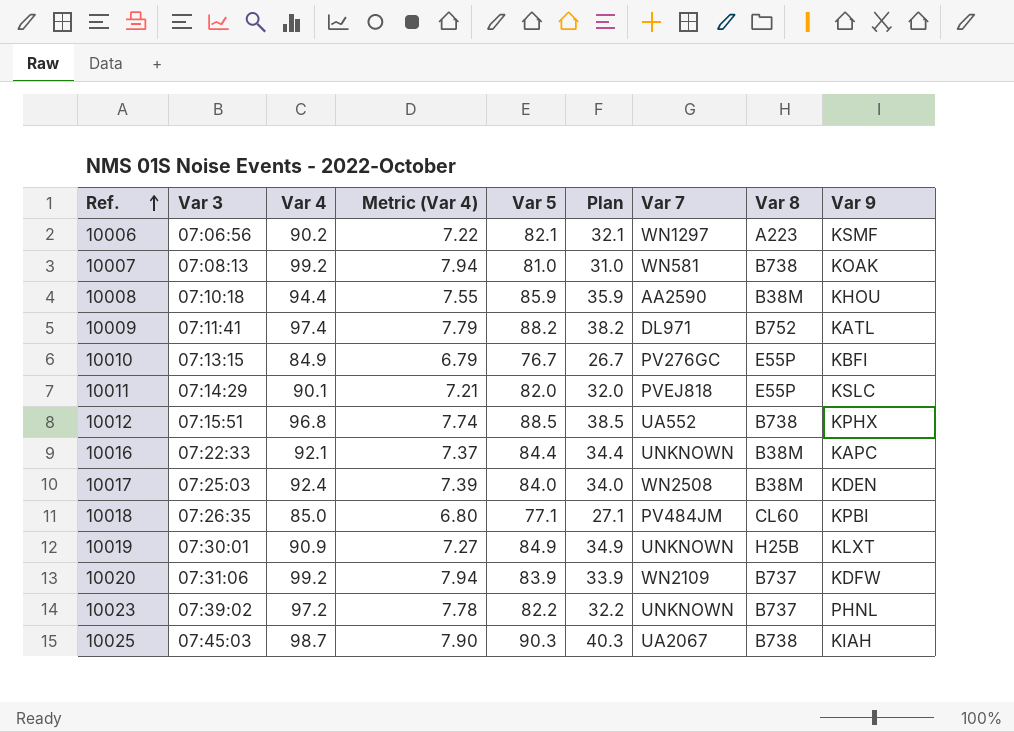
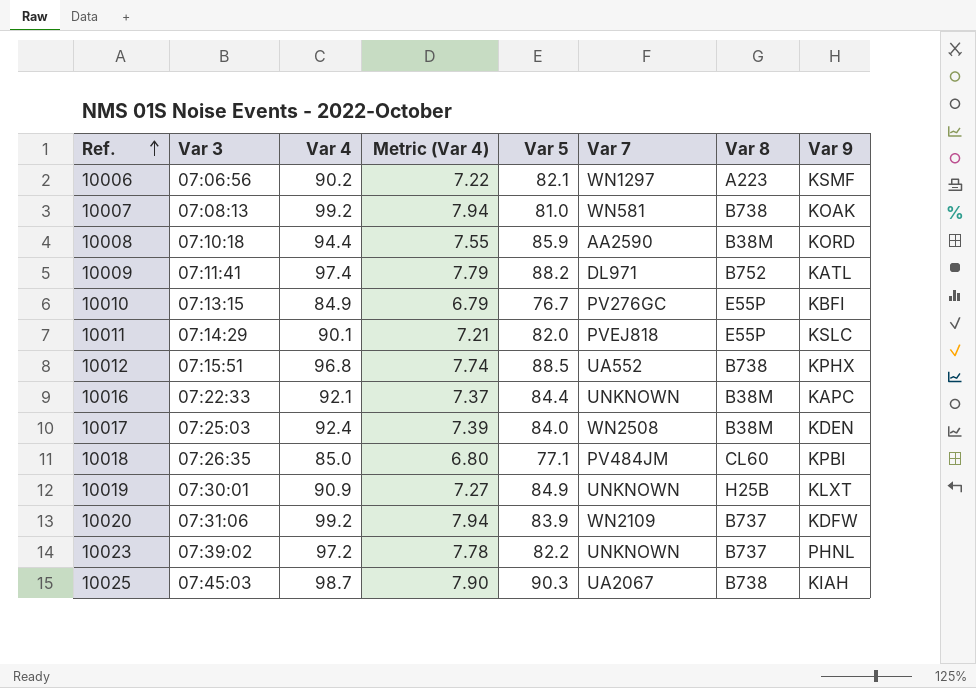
column Plan | formula: [Var 5] - 50 -> none
10008 | Var 9: KHOU -> KORD

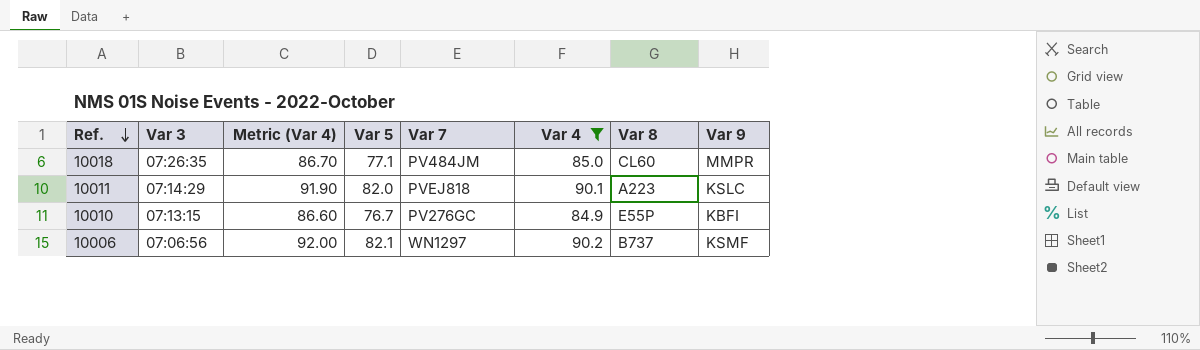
filter: none -> Var 4 <= 90.2
row order: Ref. ascending -> Ref. descending
column Metric (Var 4) | formula: [Var 4] * 0.08 -> [Var 4] * 1.02
column Var 4 | position: 3 -> 6
10018 | Var 9: KPBI -> MMPR
10011 | Var 8: E55P -> A223
10006 | Var 8: A223 -> B737

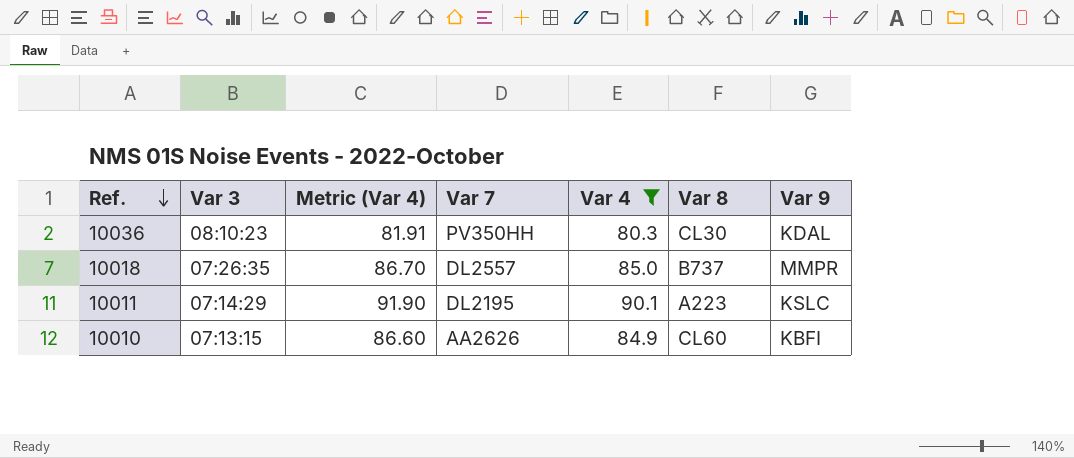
column Var 5 | position: 4 -> none
row 10006: 07:06:56 | 92.00 | 82.1 | WN1297 | 90.2 | B737 | KSMF -> none
row 10036: none -> 08:10:23 | 81.91 | PV350HH | 80.3 | CL30 | KDAL
10018 | Var 7: PV484JM -> DL2557
10018 | Var 8: CL60 -> B737
10011 | Var 7: PVEJ818 -> DL2195
10010 | Var 7: PV276GC -> AA2626
10010 | Var 8: E55P -> CL60

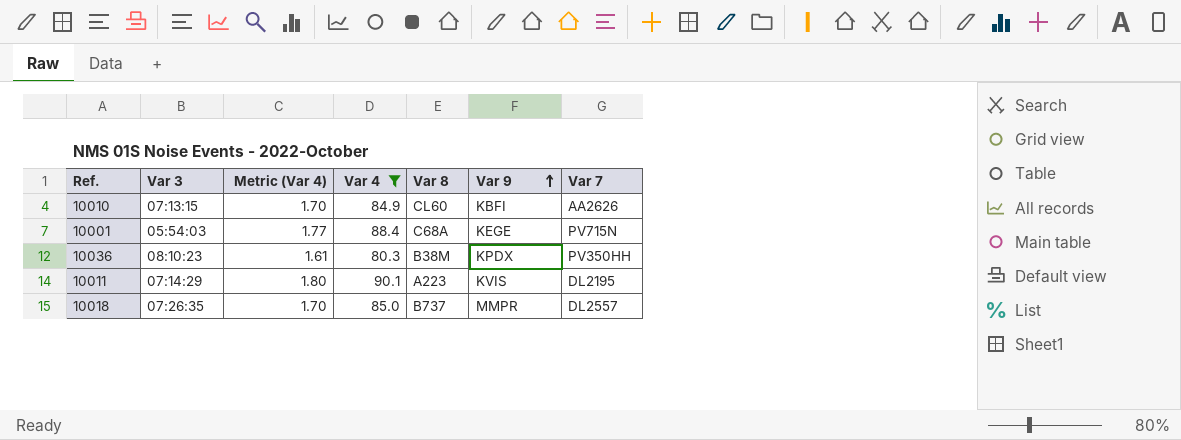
row order: Ref. descending -> Var 9 ascending
column Metric (Var 4) | formula: [Var 4] * 1.02 -> [Var 4] * 0.02
column Var 7 | position: 4 -> 7
row 10001: none -> 05:54:03 | 1.77 | 88.4 | C68A | KEGE | PV715N
10036 | Var 8: CL30 -> B38M
10036 | Var 9: KDAL -> KPDX
10011 | Var 9: KSLC -> KVIS

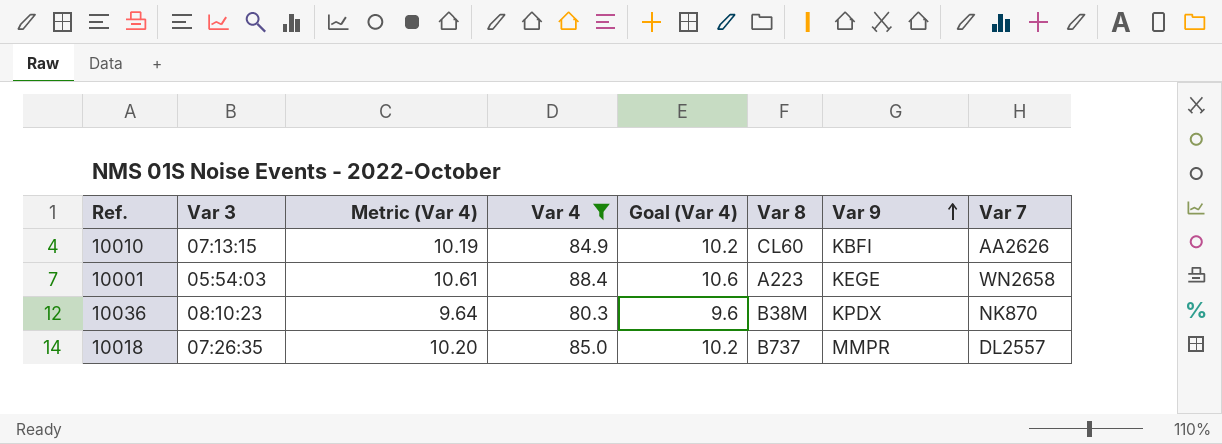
column Metric (Var 4) | formula: [Var 4] * 0.02 -> [Var 4] * 0.12
column Goal (Var 4) | formula: none -> [Var 4] * 0.12
row 10011: 07:14:29 | 1.80 | 90.1 | A223 | KVIS | DL2195 -> none
10001 | Var 8: C68A -> A223
10001 | Var 7: PV715N -> WN2658
10036 | Var 7: PV350HH -> NK870

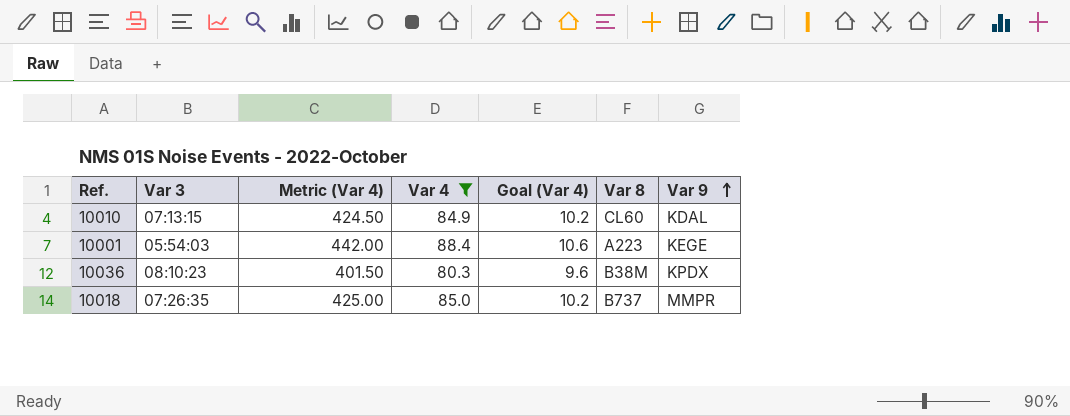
column Var 7 | position: 8 -> none
column Metric (Var 4) | formula: [Var 4] * 0.12 -> [Var 4] * 5
10010 | Var 9: KBFI -> KDAL

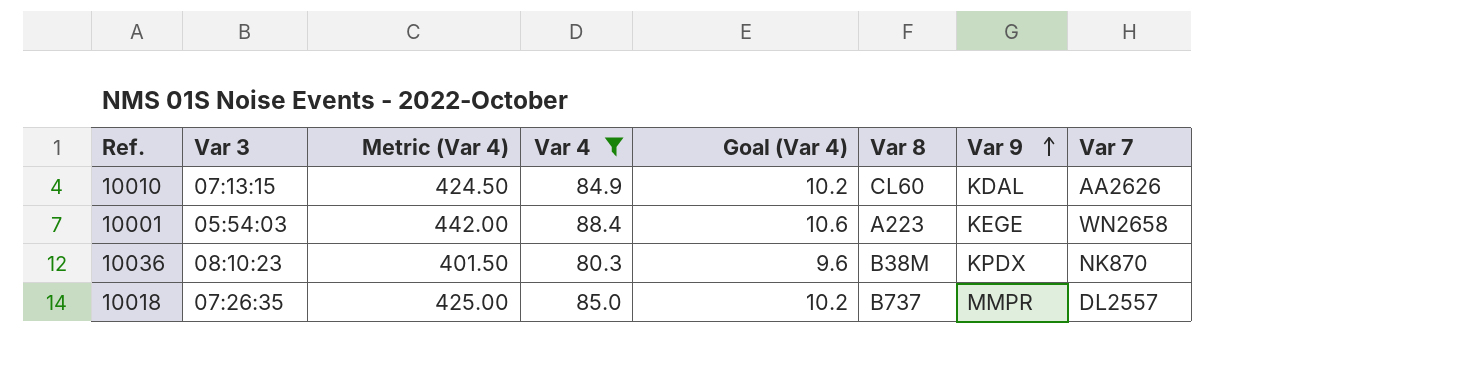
column Var 7 | position: none -> 8

